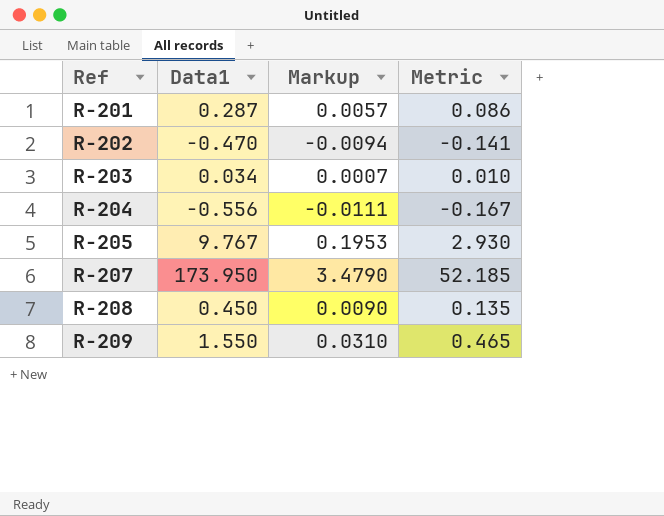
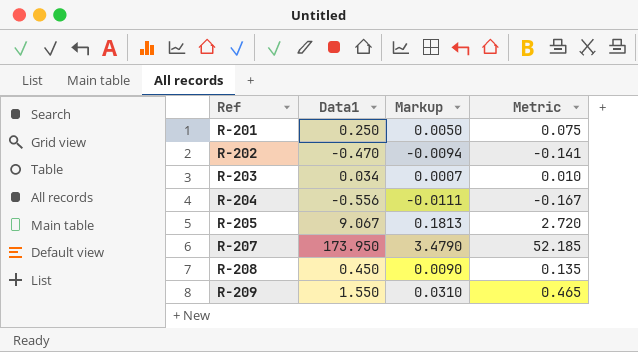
R-201 | Data1: 0.287 -> 0.250
R-201 | Markup: 0.0057 -> 0.0050
R-201 | Metric: 0.086 -> 0.075
R-205 | Data1: 9.767 -> 9.067
R-205 | Markup: 0.1953 -> 0.1813
R-205 | Metric: 2.930 -> 2.720

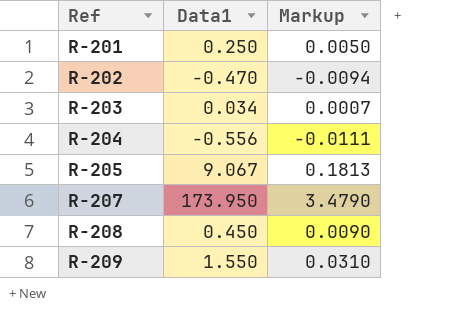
column Metric | formula: [Data1] * 0.3 -> none

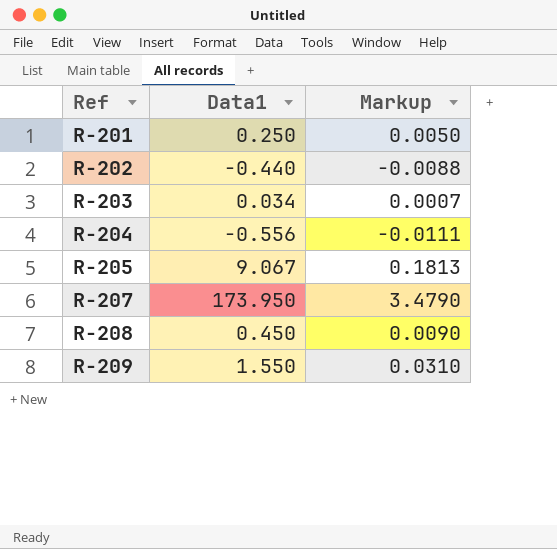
R-202 | Data1: -0.470 -> -0.440
R-202 | Markup: -0.0094 -> -0.0088

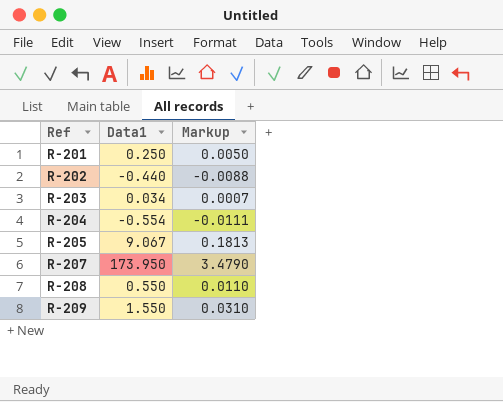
R-204 | Data1: -0.556 -> -0.554
R-208 | Data1: 0.450 -> 0.550
R-208 | Markup: 0.0090 -> 0.0110

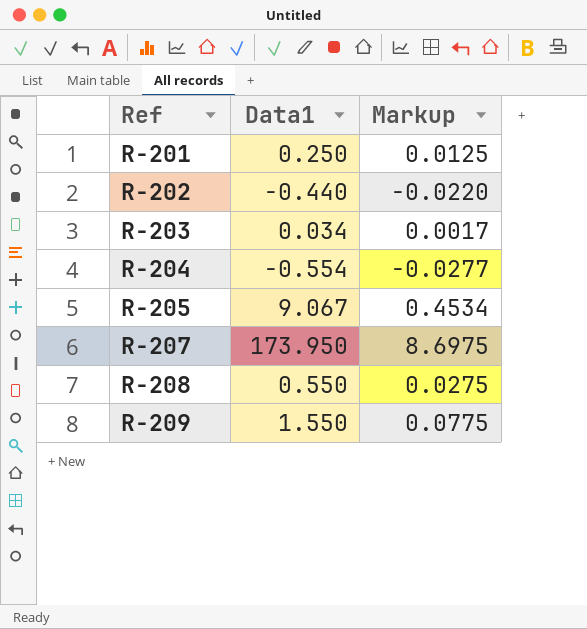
column Markup | formula: [Data1] * 0.02 -> [Data1] * 0.05

